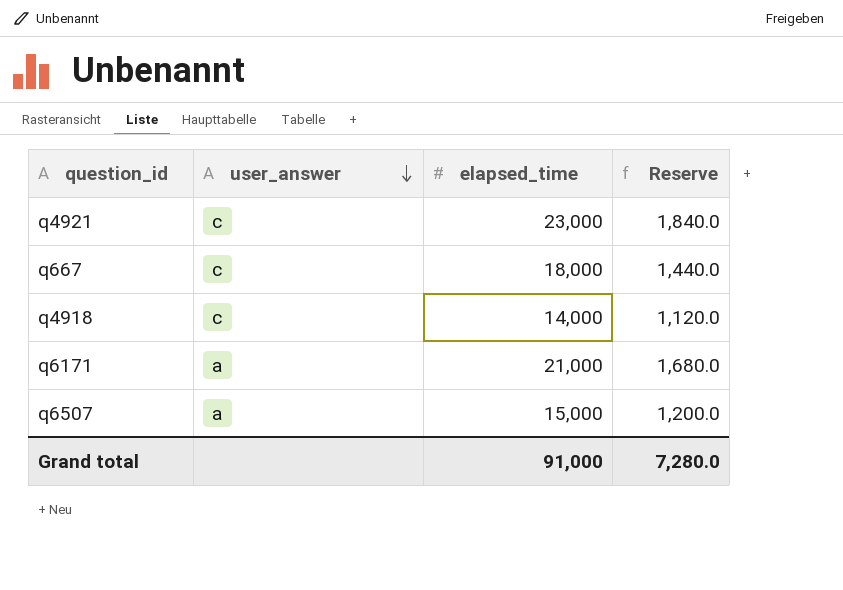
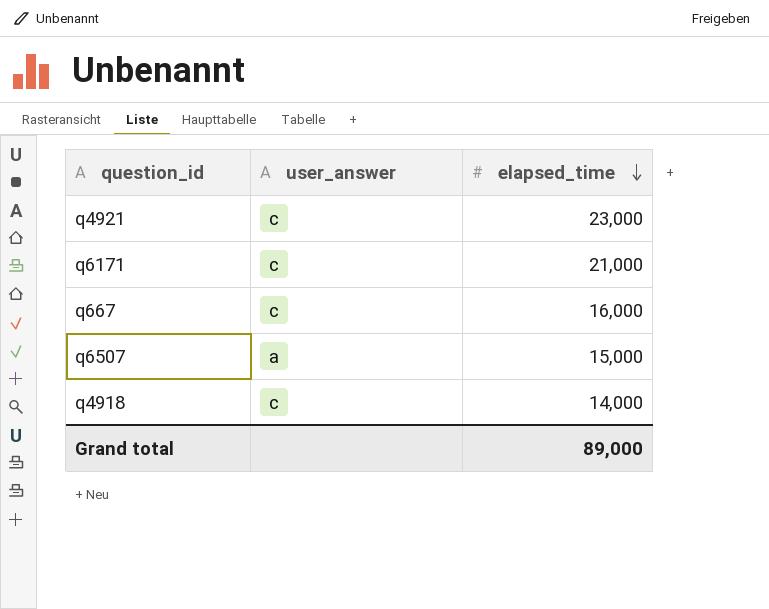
row order: user_answer descending -> elapsed_time descending
column Reserve | formula: [elapsed_time] * 0.08 -> none
q6171 | user_answer: a -> c
q667 | elapsed_time: 18,000 -> 16,000
Grand total | elapsed_time: 91,000 -> 89,000

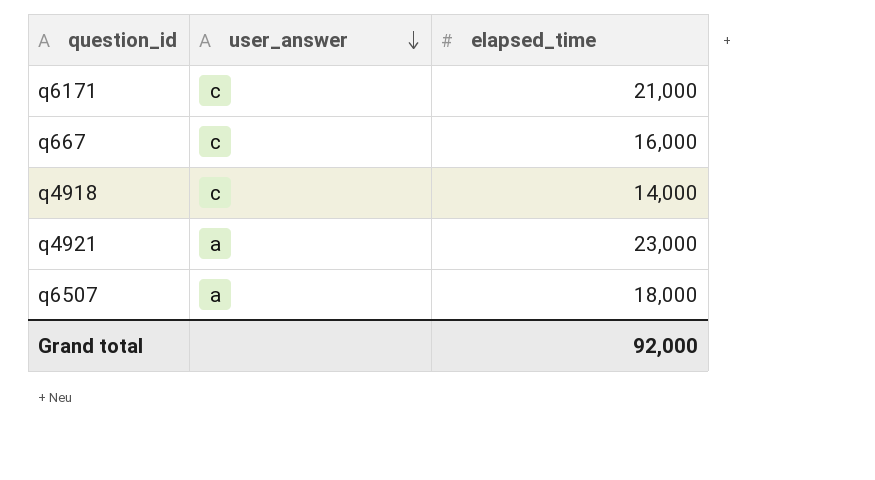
row order: elapsed_time descending -> user_answer descending
q4921 | user_answer: c -> a
q6507 | elapsed_time: 15,000 -> 18,000
Grand total | elapsed_time: 89,000 -> 92,000

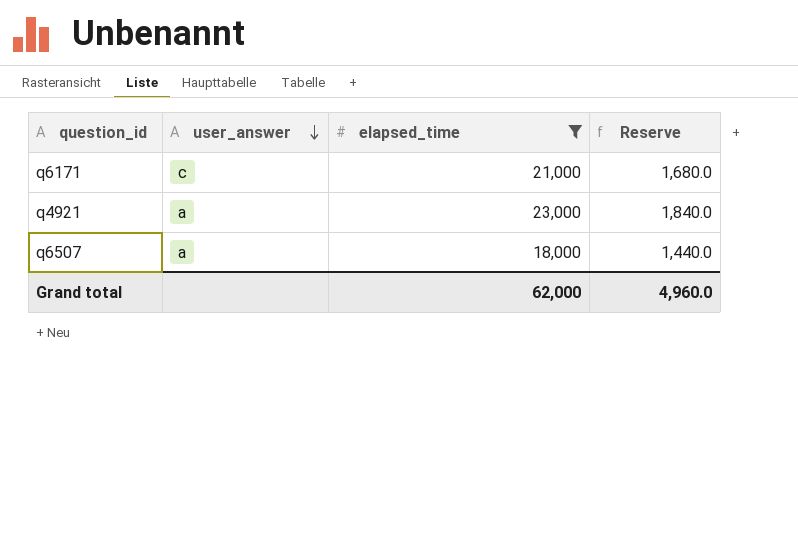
filter: none -> elapsed_time >= 18,000
column Reserve | formula: none -> [elapsed_time] * 0.08
Grand total | elapsed_time: 92,000 -> 62,000

